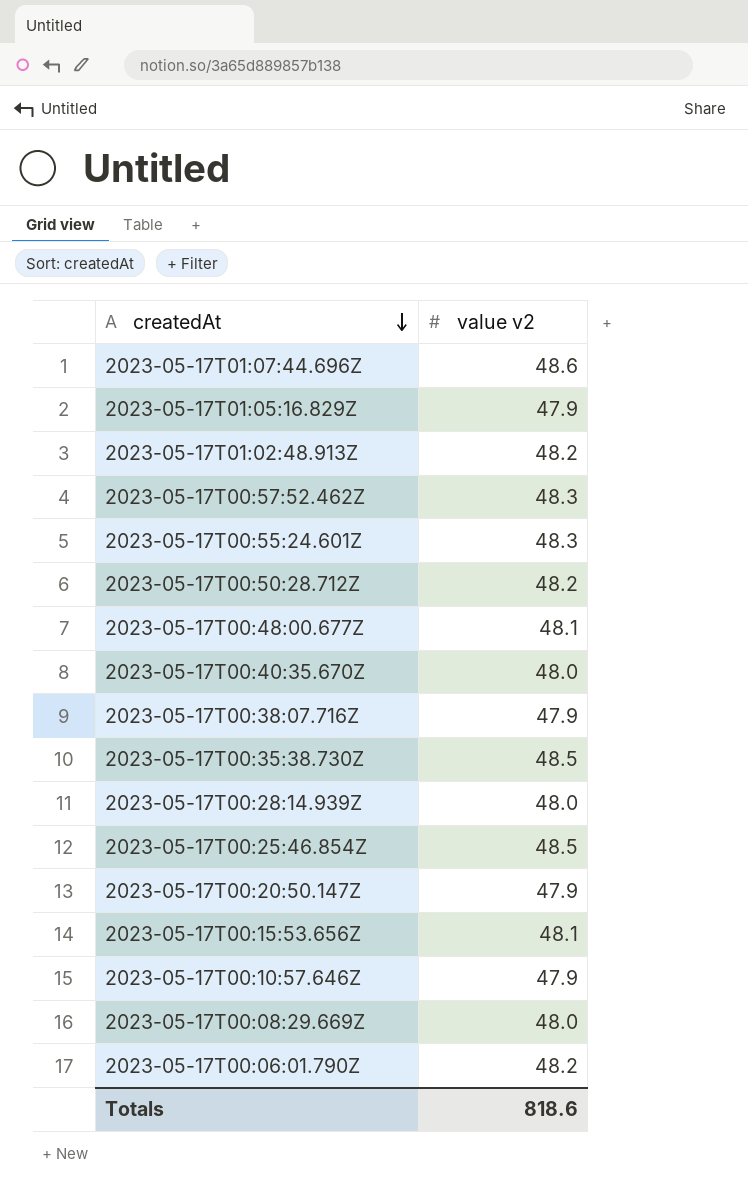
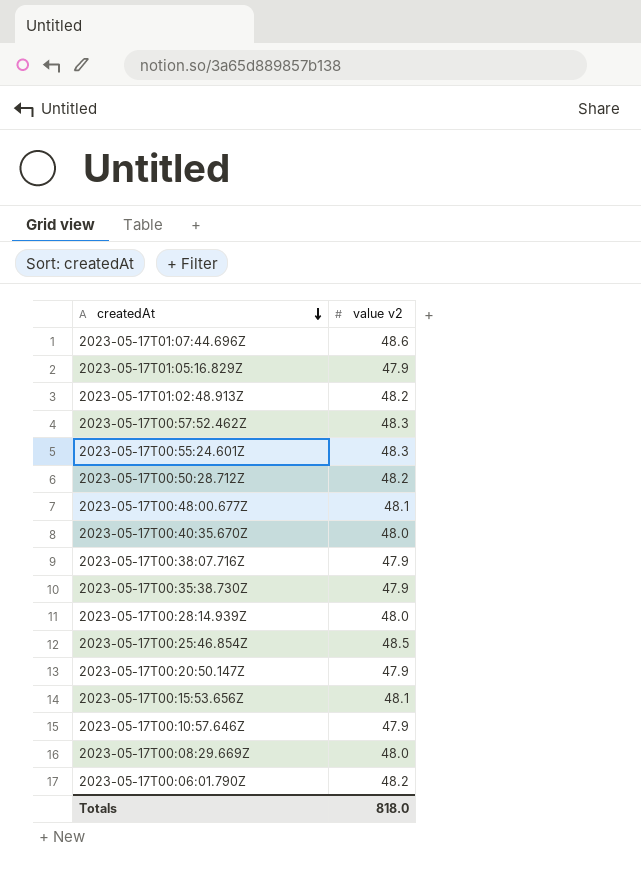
2023-05-17T00:35:38.730Z | value v2: 48.5 -> 47.9
Totals | value v2: 818.6 -> 818.0

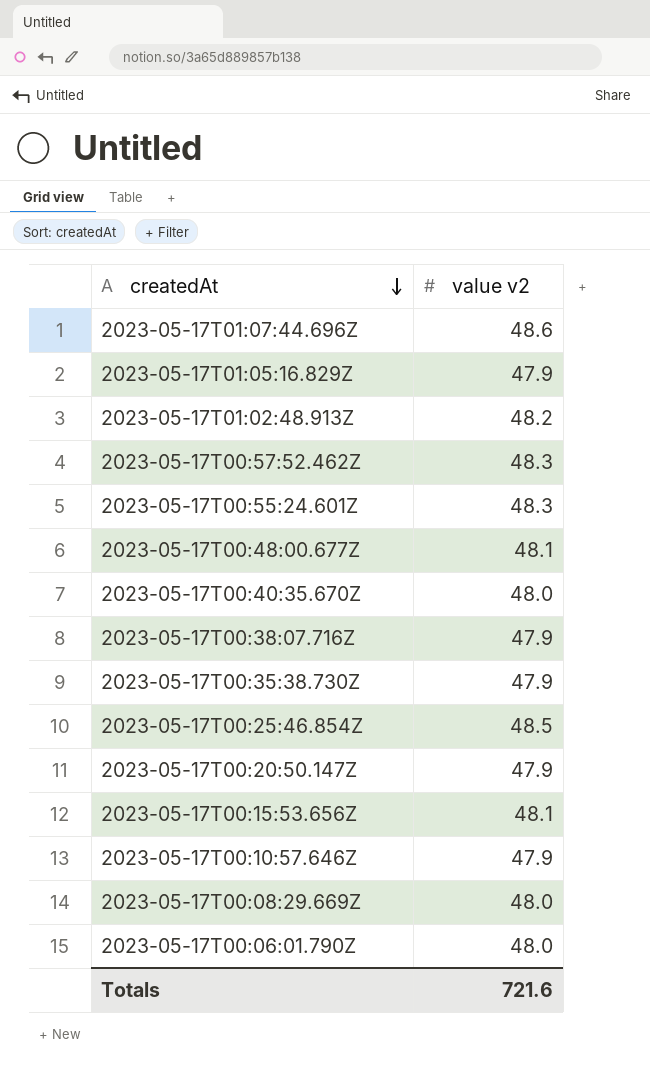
row 2023-05-17T00:50:28.712Z: 48.2 -> none
row 2023-05-17T00:28:14.939Z: 48.0 -> none
2023-05-17T00:06:01.790Z | value v2: 48.2 -> 48.0
Totals | value v2: 818.0 -> 721.6

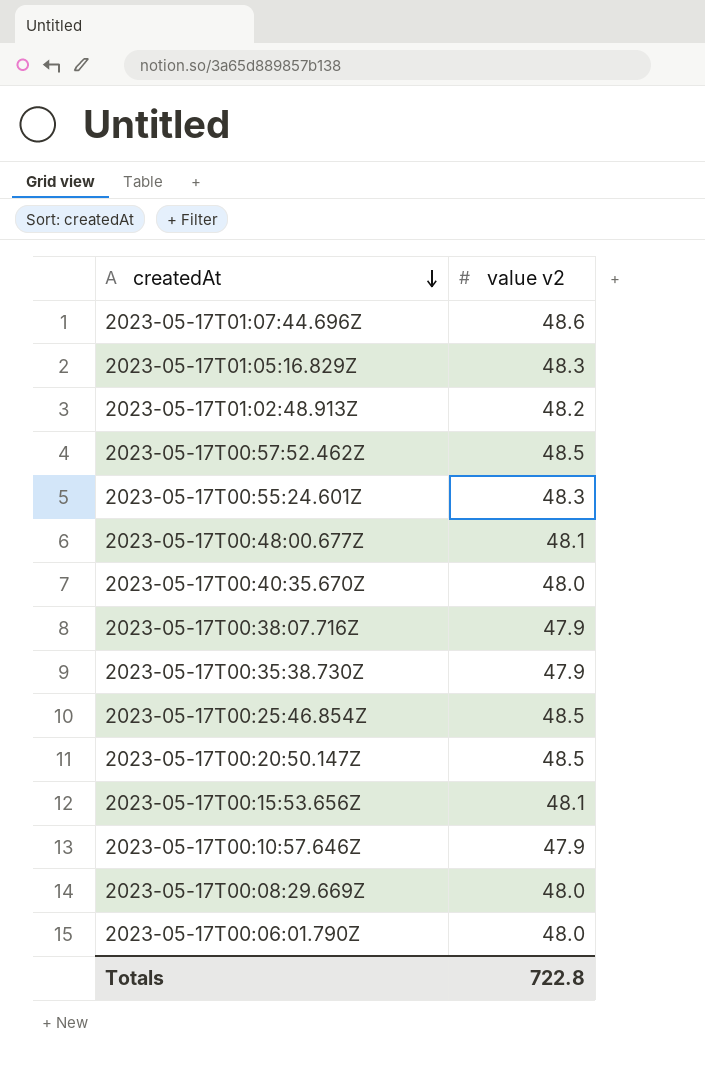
2023-05-17T01:05:16.829Z | value v2: 47.9 -> 48.3
2023-05-17T00:57:52.462Z | value v2: 48.3 -> 48.5
2023-05-17T00:20:50.147Z | value v2: 47.9 -> 48.5
Totals | value v2: 721.6 -> 722.8

